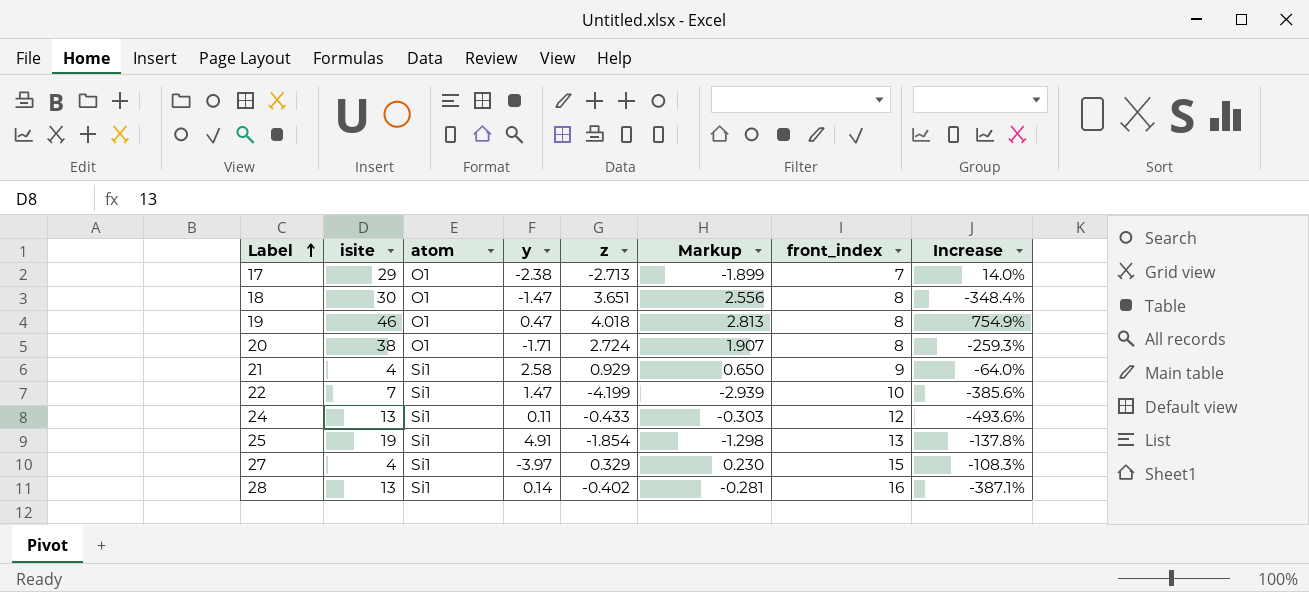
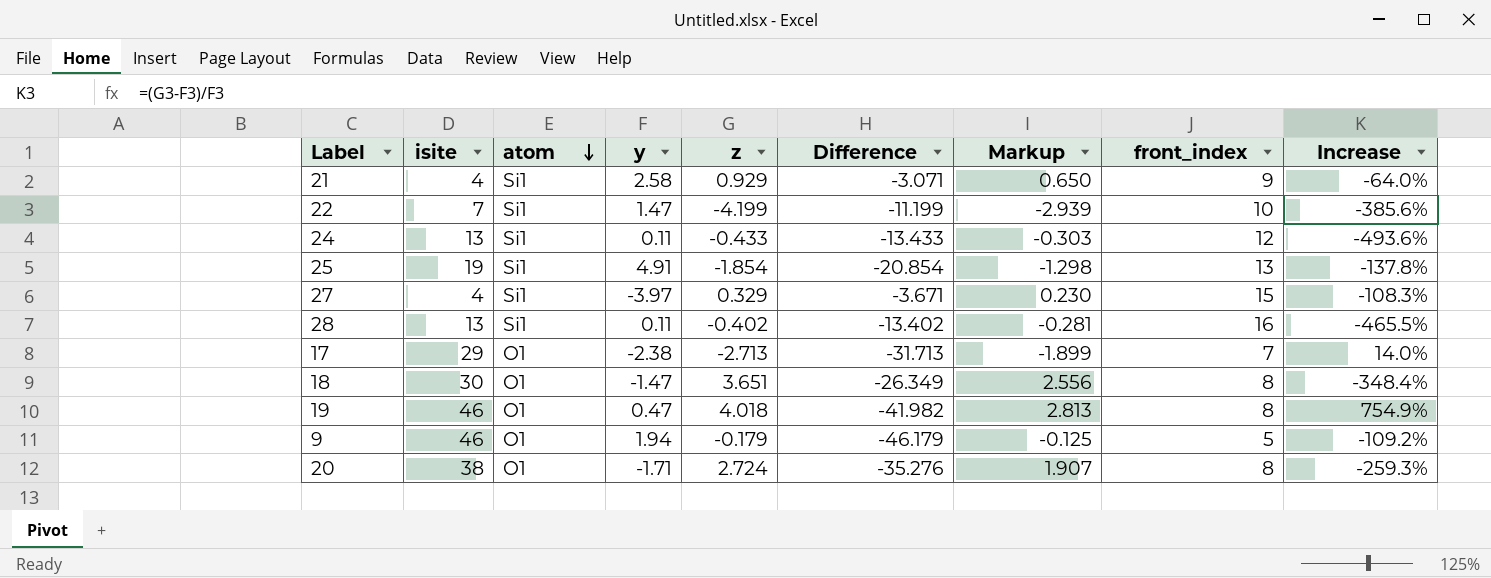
row order: Label ascending -> atom descending
column Difference | formula: none -> [z] - [isite]
28 | y: 0.14 -> 0.11
28 | Increase: -387.1% -> -465.5%
row 9: none -> 46 | O1 | 1.94 | -0.179 | -46.179 | -0.125 | 5 | -109.2%

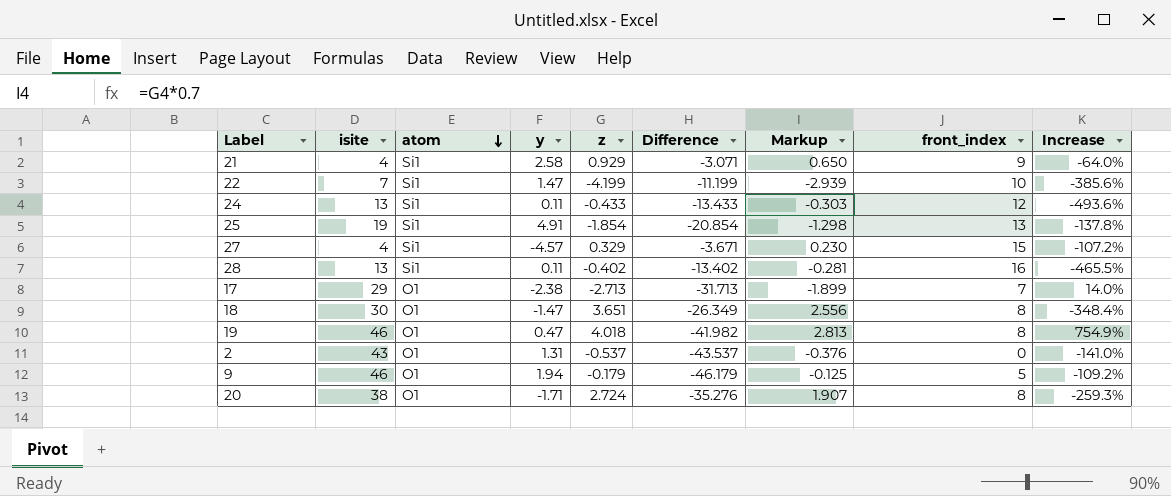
27 | y: -3.97 -> -4.57
27 | Increase: -108.3% -> -107.2%
row 2: none -> 43 | O1 | 1.31 | -0.537 | -43.537 | -0.376 | 0 | -141.0%

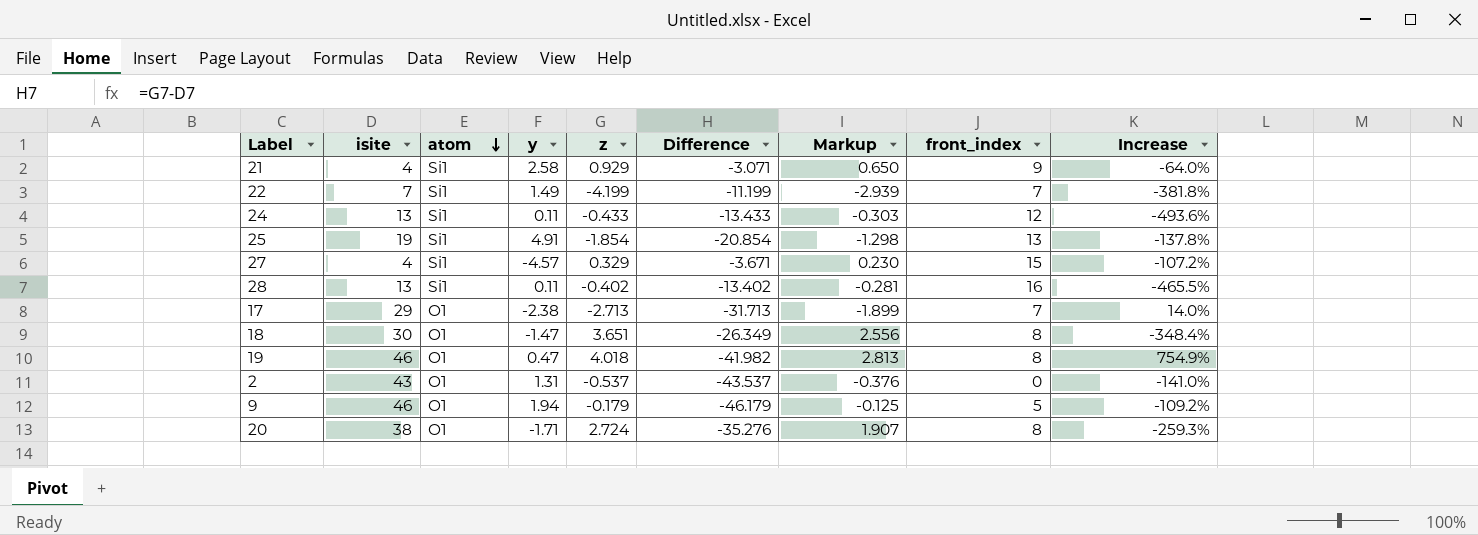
22 | y: 1.47 -> 1.49
22 | front_index: 10 -> 7
22 | Increase: -385.6% -> -381.8%

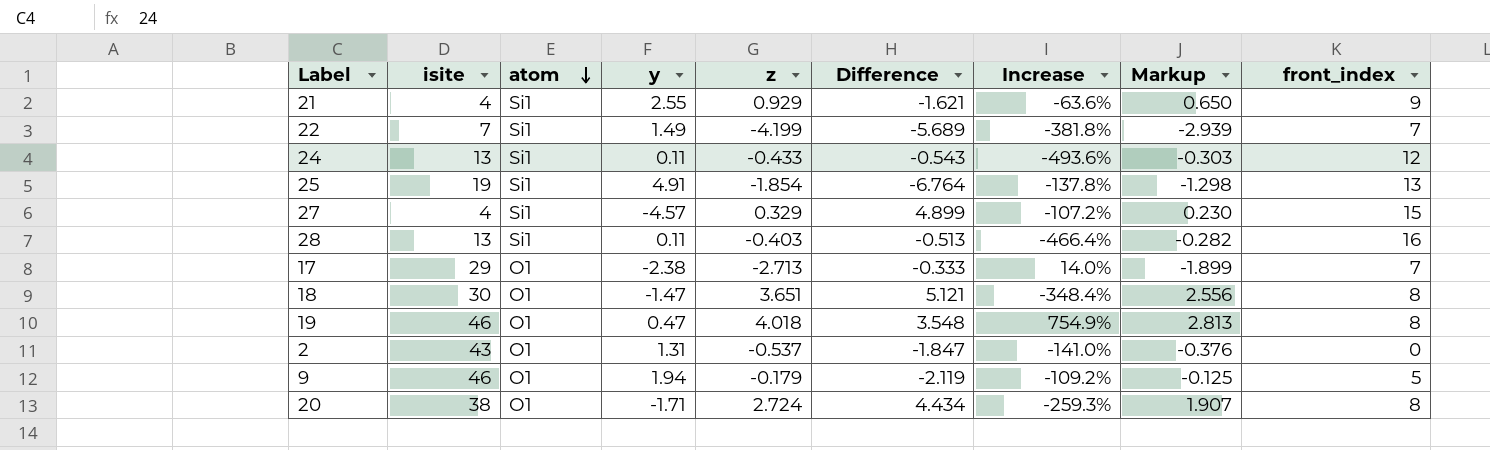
column Difference | formula: [z] - [isite] -> [z] - [y]
column Increase | position: 9 -> 7
21 | y: 2.58 -> 2.55
21 | Increase: -64.0% -> -63.6%
28 | z: -0.402 -> -0.403
28 | Increase: -465.5% -> -466.4%
28 | Markup: -0.281 -> -0.282

